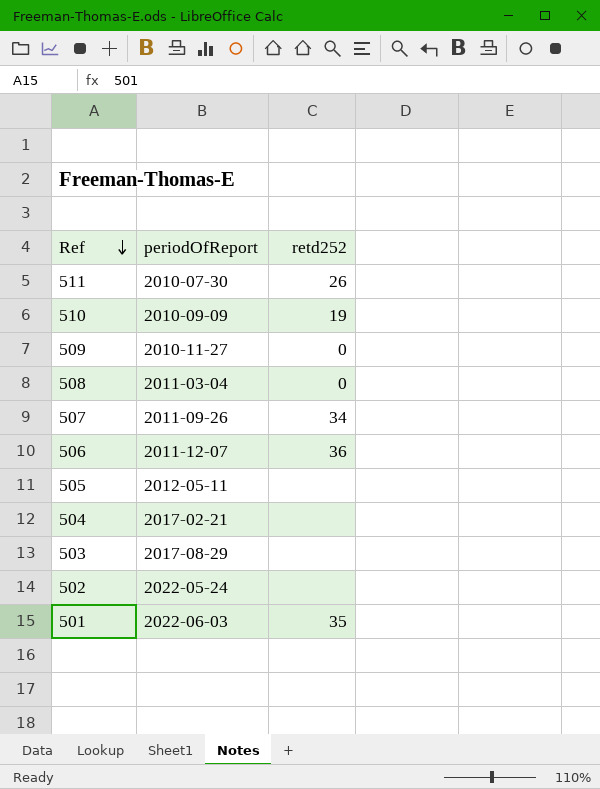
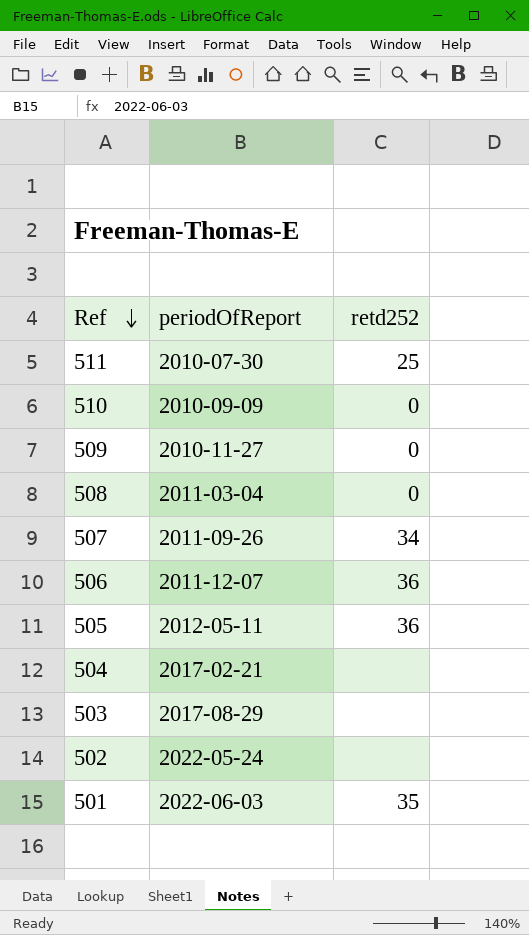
511 | retd252: 26 -> 25
510 | retd252: 19 -> 0
505 | retd252: none -> 36

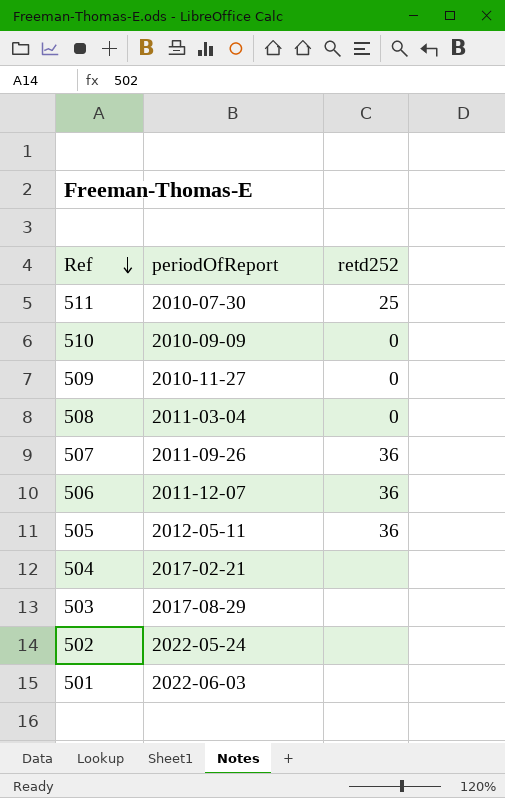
507 | retd252: 34 -> 36
501 | retd252: 35 -> none

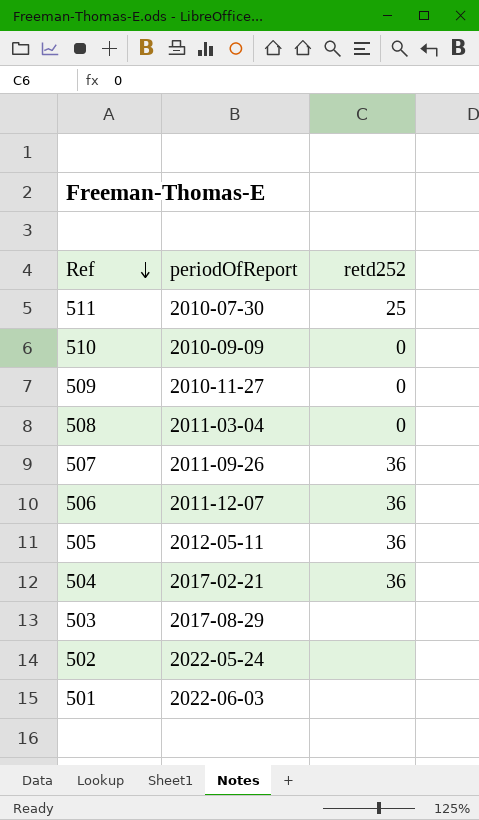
504 | retd252: none -> 36

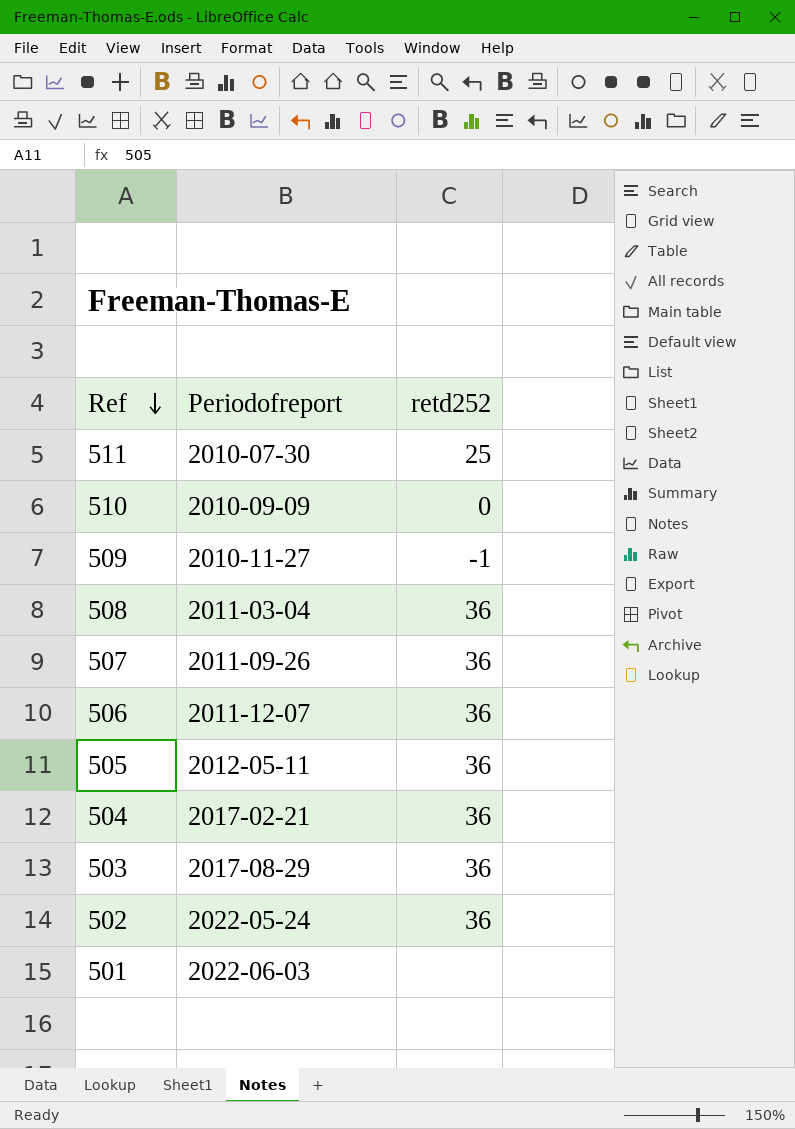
column name: periodOfReport -> Periodofreport
509 | retd252: 0 -> -1
508 | retd252: 0 -> 36
503 | retd252: none -> 36
502 | retd252: none -> 36

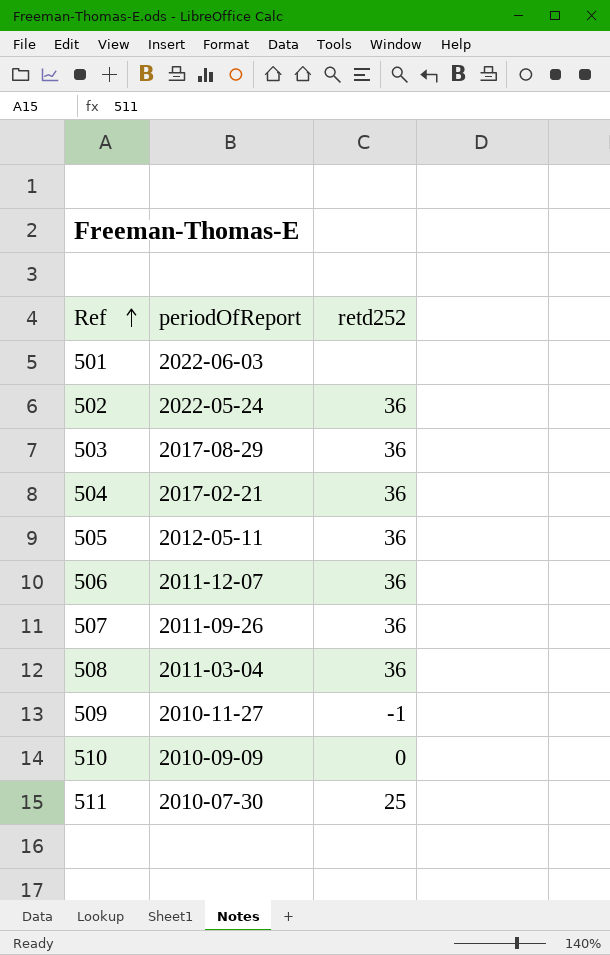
row order: Ref descending -> Ref ascending
column name: Periodofreport -> periodOfReport

